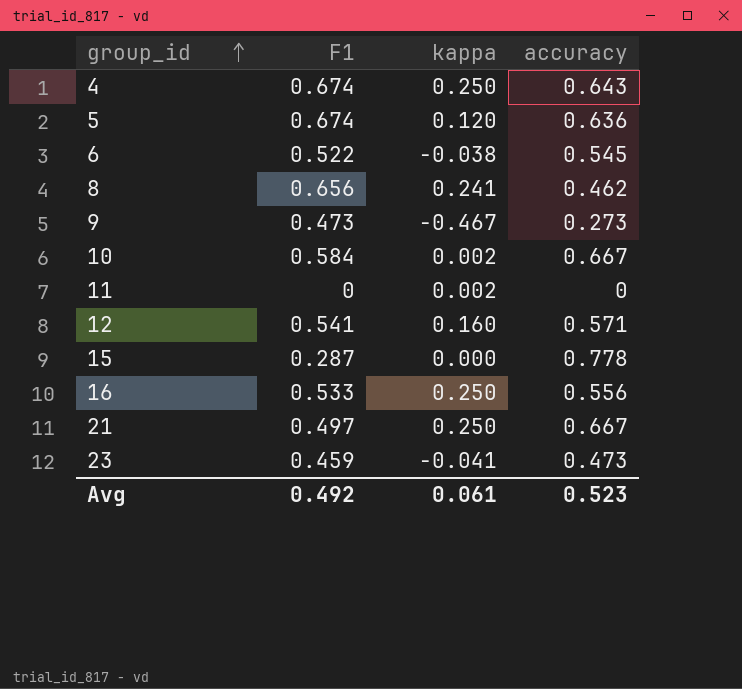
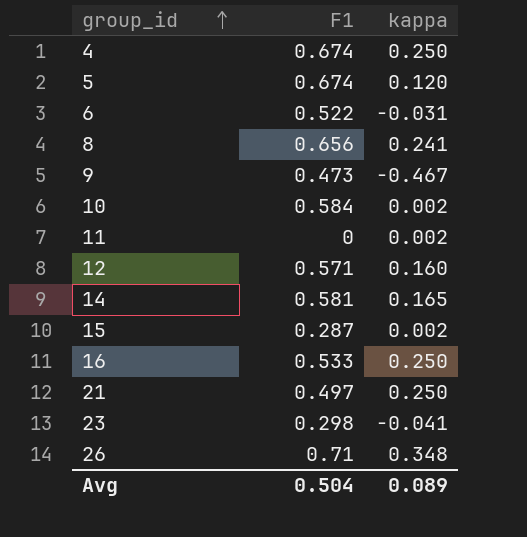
column accuracy | position: 4 -> none
6 | kappa: -0.038 -> -0.031
12 | F1: 0.541 -> 0.571
row 14: none -> 0.581 | 0.165
15 | kappa: 0.000 -> 0.002
23 | F1: 0.459 -> 0.298
row 26: none -> 0.71 | 0.348
Avg | F1: 0.492 -> 0.504
Avg | kappa: 0.061 -> 0.089

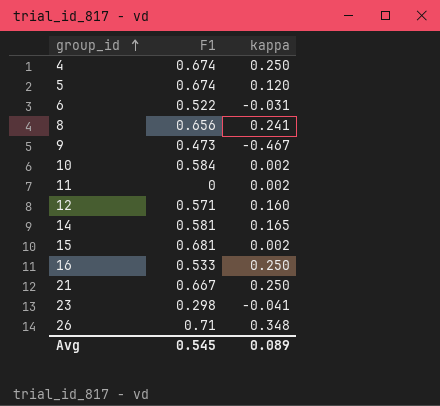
15 | F1: 0.287 -> 0.681
21 | F1: 0.497 -> 0.667
Avg | F1: 0.504 -> 0.545

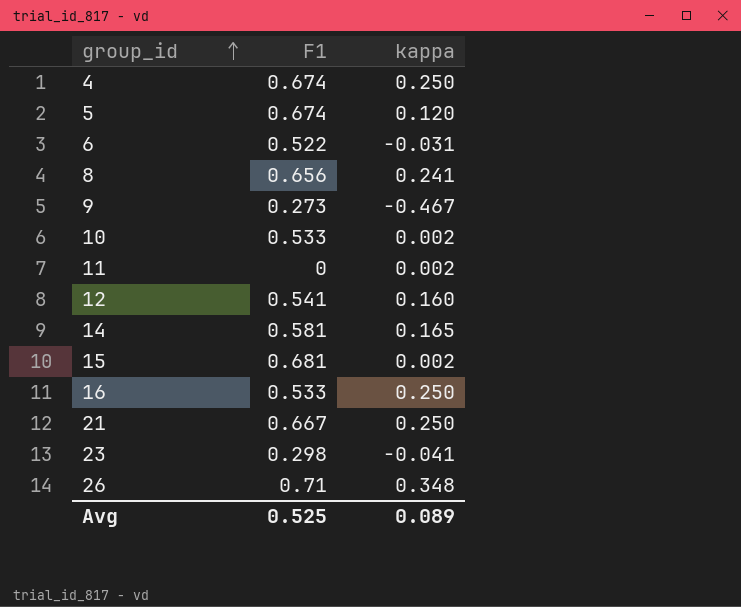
9 | F1: 0.473 -> 0.273
10 | F1: 0.584 -> 0.533
12 | F1: 0.571 -> 0.541
Avg | F1: 0.545 -> 0.525

